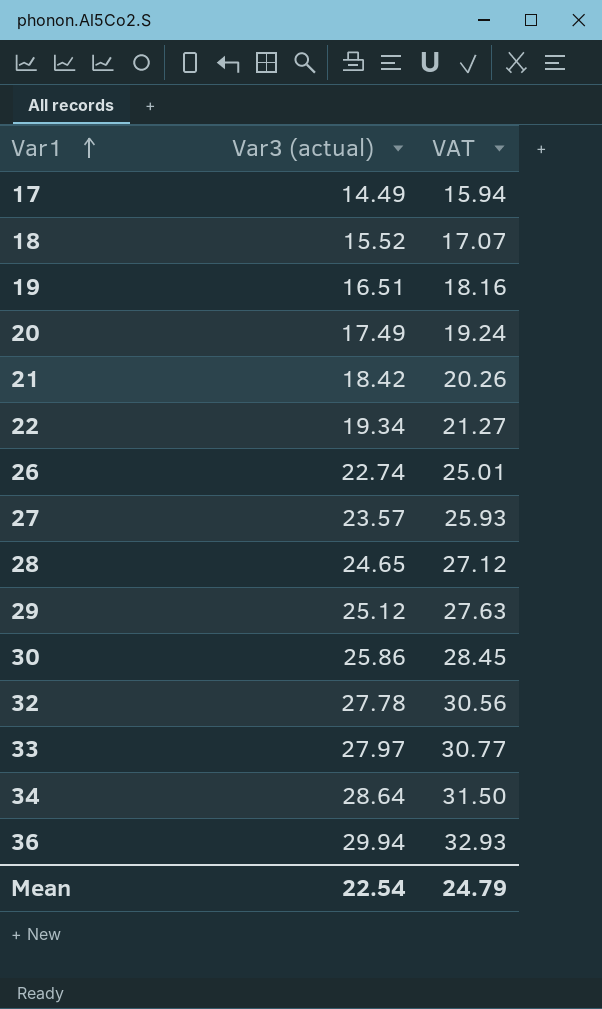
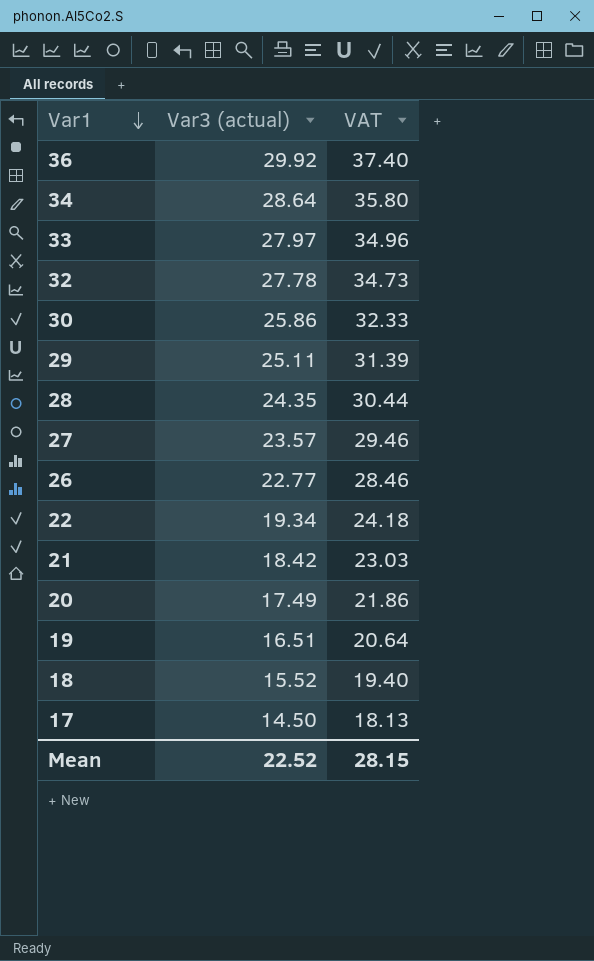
row order: Var1 ascending -> Var1 descending
column VAT | formula: [Var3 (actual)] * 1.1 -> [Var3 (actual)] * 1.25
36 | Var3 (actual): 29.94 -> 29.92
29 | Var3 (actual): 25.12 -> 25.11
28 | Var3 (actual): 24.65 -> 24.35
26 | Var3 (actual): 22.74 -> 22.77
17 | Var3 (actual): 14.49 -> 14.50
Mean | Var3 (actual): 22.54 -> 22.52
Mean | VAT: 24.79 -> 28.15

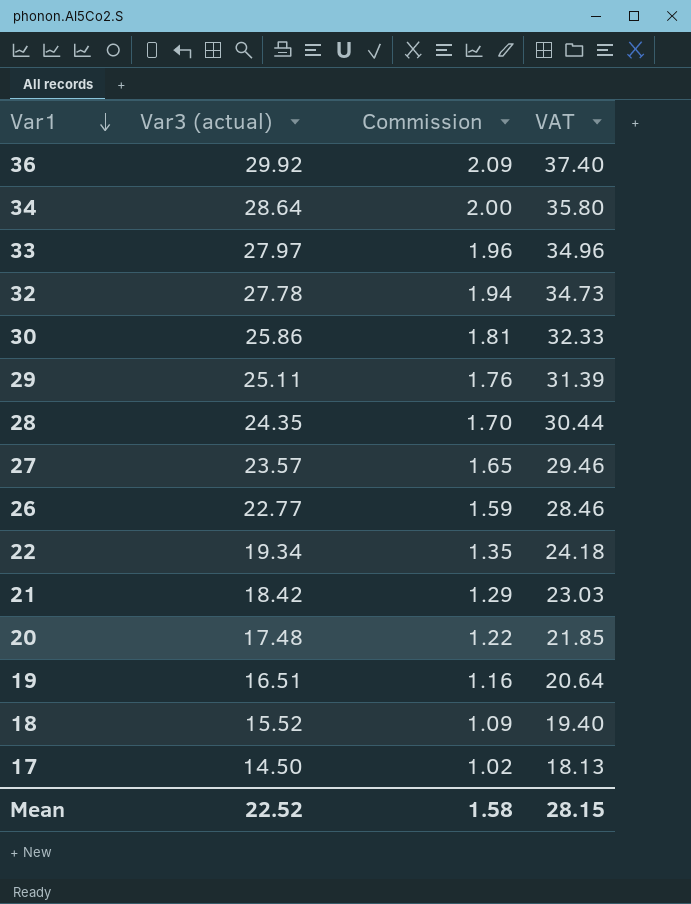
column Commission | formula: none -> [Var3 (actual)] * 0.07
20 | Var3 (actual): 17.49 -> 17.48
20 | VAT: 21.86 -> 21.85

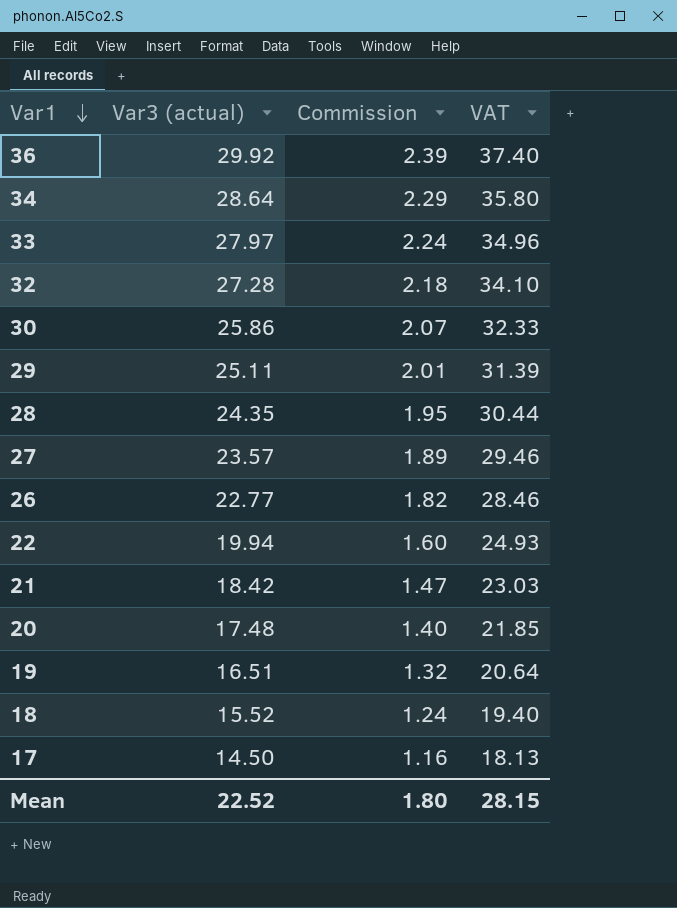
column Commission | formula: [Var3 (actual)] * 0.07 -> [Var3 (actual)] * 0.08
32 | Var3 (actual): 27.78 -> 27.28
32 | VAT: 34.73 -> 34.10
22 | Var3 (actual): 19.34 -> 19.94
22 | VAT: 24.18 -> 24.93
Mean | Commission: 1.58 -> 1.80

